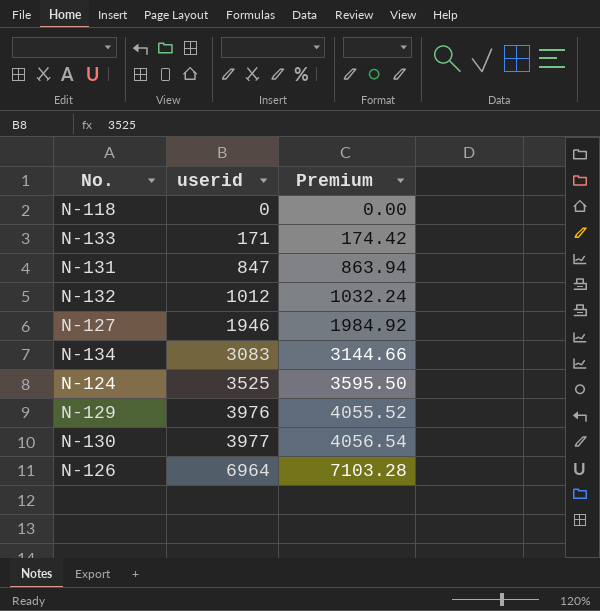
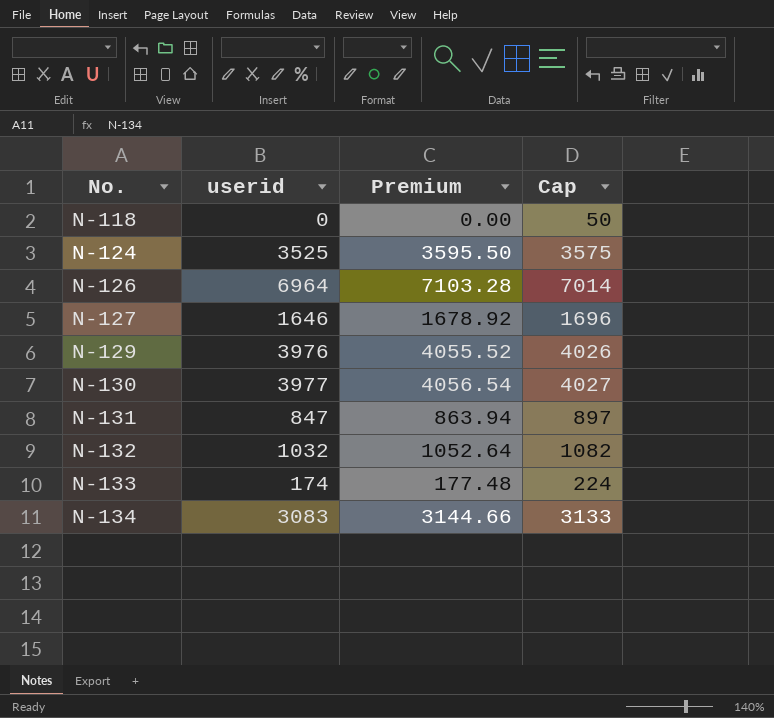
row order: userid ascending -> No. ascending
column Cap | formula: none -> [userid] + 50
N-127 | userid: 1946 -> 1646
N-127 | Premium: 1984.92 -> 1678.92
N-132 | userid: 1012 -> 1032
N-132 | Premium: 1032.24 -> 1052.64
N-133 | userid: 171 -> 174
N-133 | Premium: 174.42 -> 177.48

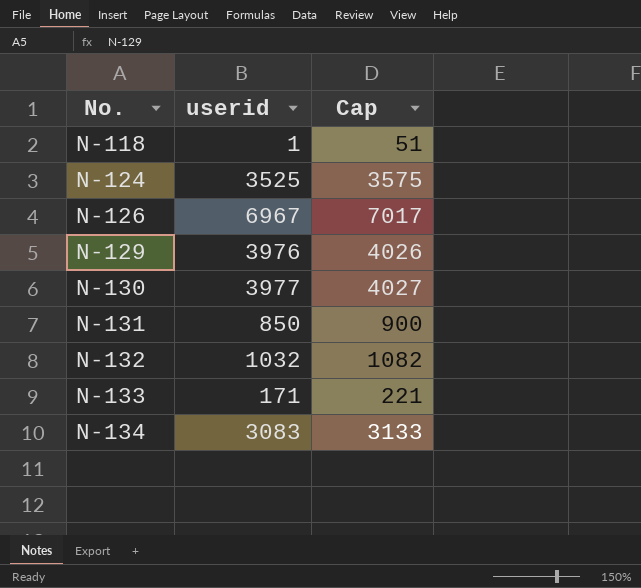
column Premium | formula: [userid] * 1.02 -> none
row N-127: 1646 | 1678.92 | 1696 -> none
N-118 | userid: 0 -> 1
N-118 | Cap: 50 -> 51
N-126 | userid: 6964 -> 6967
N-126 | Cap: 7014 -> 7017
N-131 | userid: 847 -> 850
N-131 | Cap: 897 -> 900
N-133 | userid: 174 -> 171
N-133 | Cap: 224 -> 221

